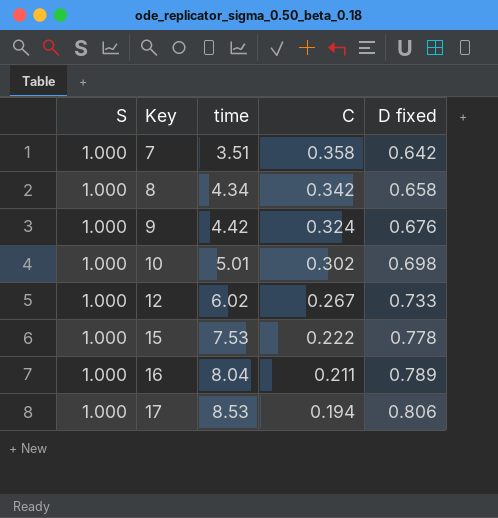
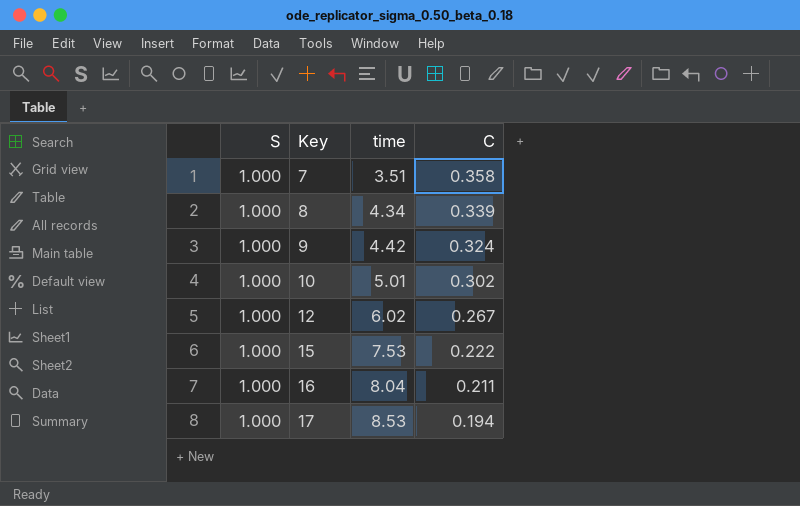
column D fixed | formula: [S] - [C] -> none
8 | C: 0.342 -> 0.339

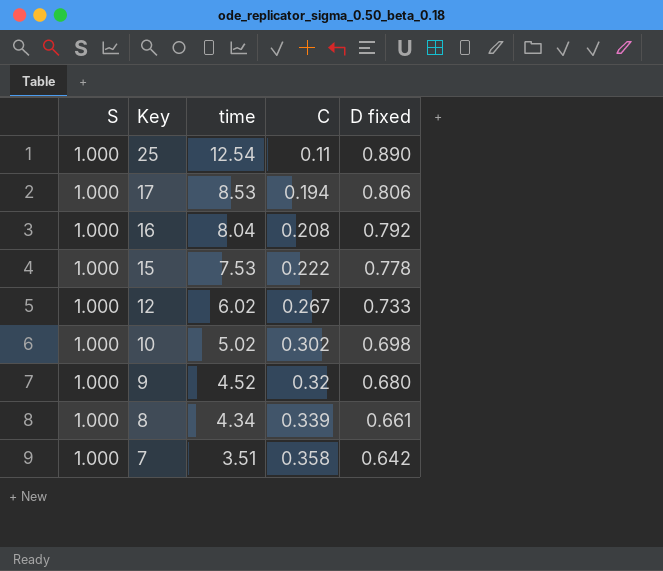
row order: Key ascending -> Key descending
column D fixed | formula: none -> [S] - [C]
row 25: none -> 1.000 | 12.54 | 0.11 | 0.890
16 | C: 0.211 -> 0.208
10 | time: 5.01 -> 5.02
9 | time: 4.42 -> 4.52
9 | C: 0.324 -> 0.32

